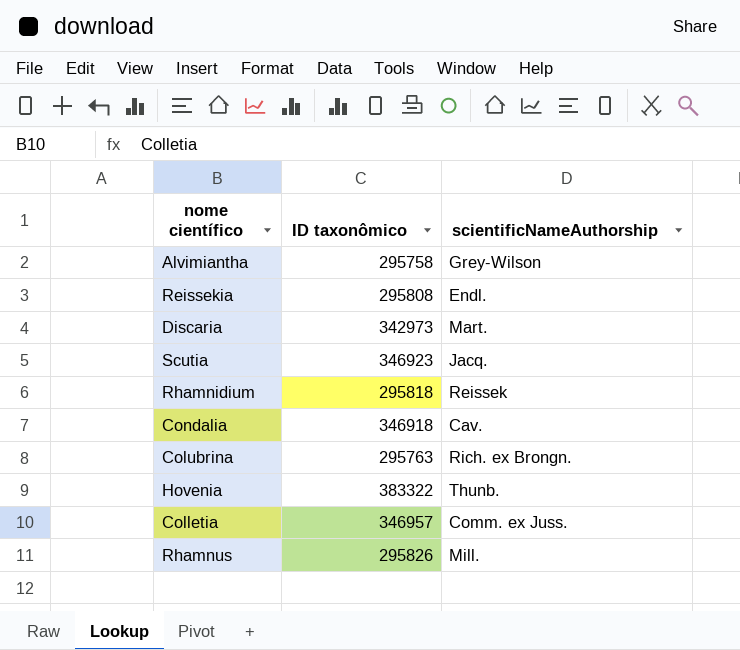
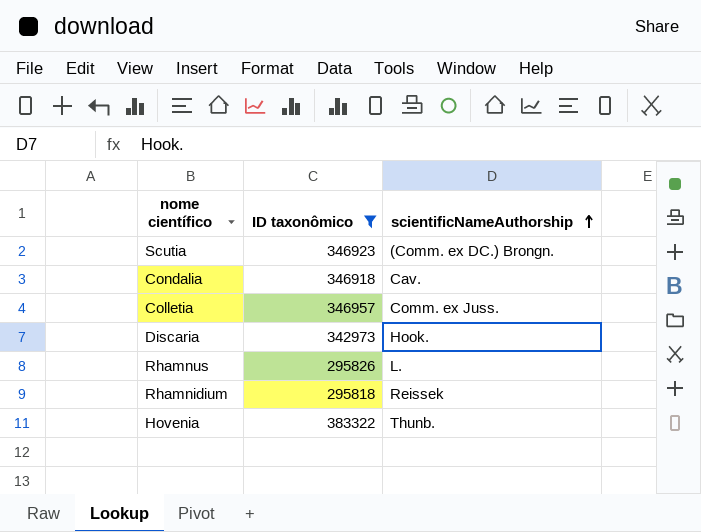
filter: none -> ID taxonômico >= 295818
row order: none -> scientificNameAuthorship ascending
Scutia | scientificNameAuthorship: Jacq. -> (Comm. ex DC.) Brongn.
Discaria | scientificNameAuthorship: Mart. -> Hook.
Rhamnus | scientificNameAuthorship: Mill. -> L.

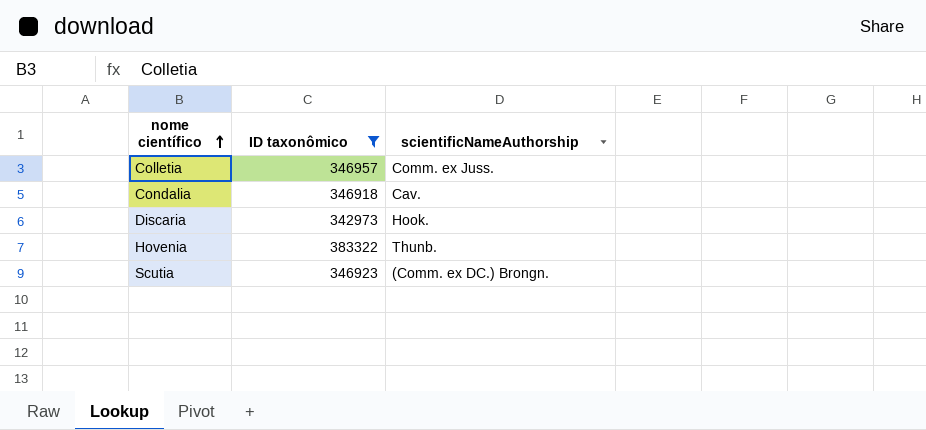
row order: scientificNameAuthorship ascending -> nome científico ascending
row Rhamnus: 295826 | L. -> none
row Rhamnidium: 295818 | Reissek -> none

